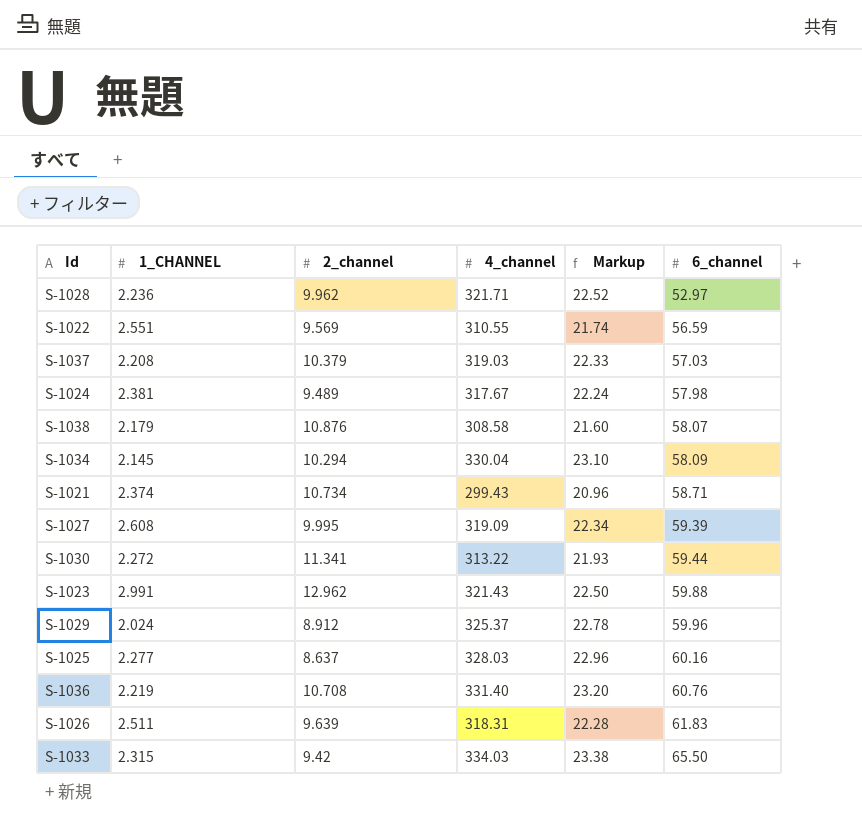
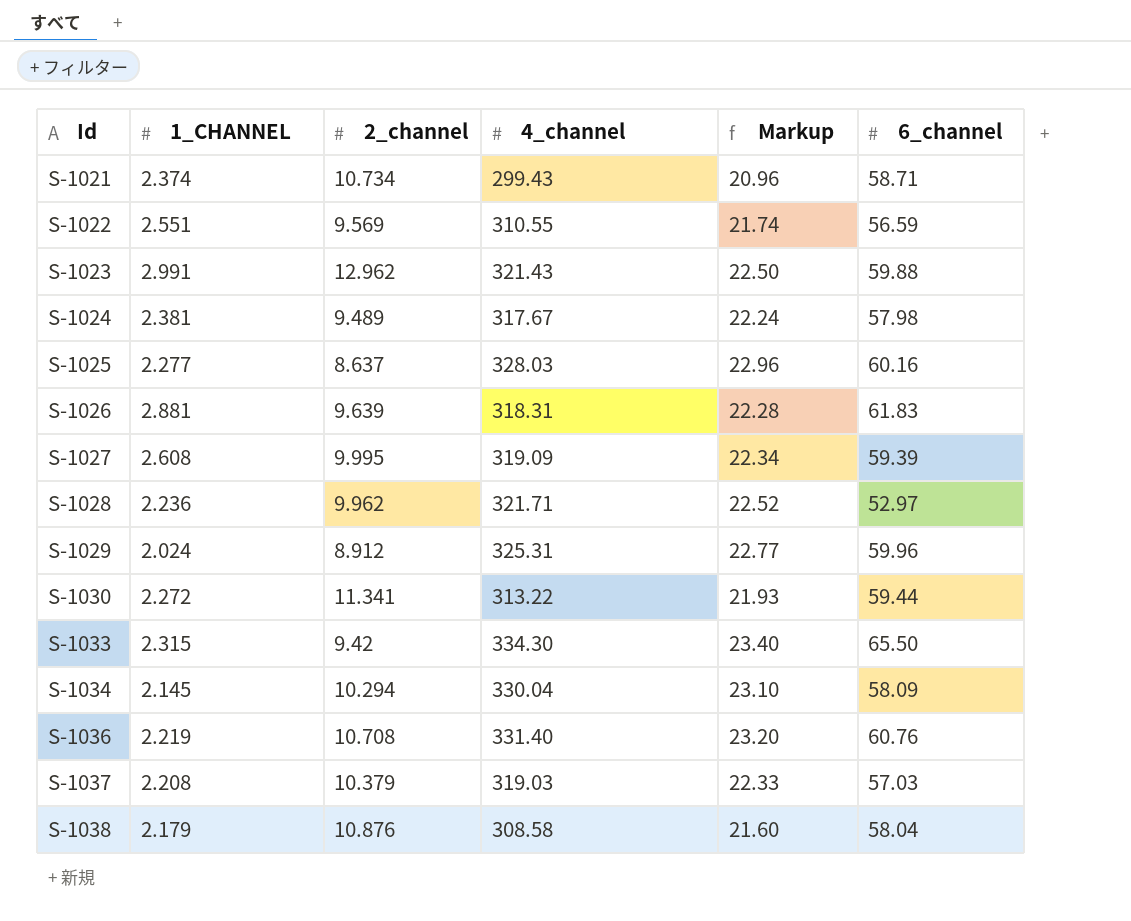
row order: 6_channel ascending -> Id ascending
S-1026 | 1_CHANNEL: 2.511 -> 2.881
S-1029 | 4_channel: 325.37 -> 325.31
S-1029 | Markup: 22.78 -> 22.77
S-1033 | 4_channel: 334.03 -> 334.30
S-1033 | Markup: 23.38 -> 23.40
S-1038 | 6_channel: 58.07 -> 58.04

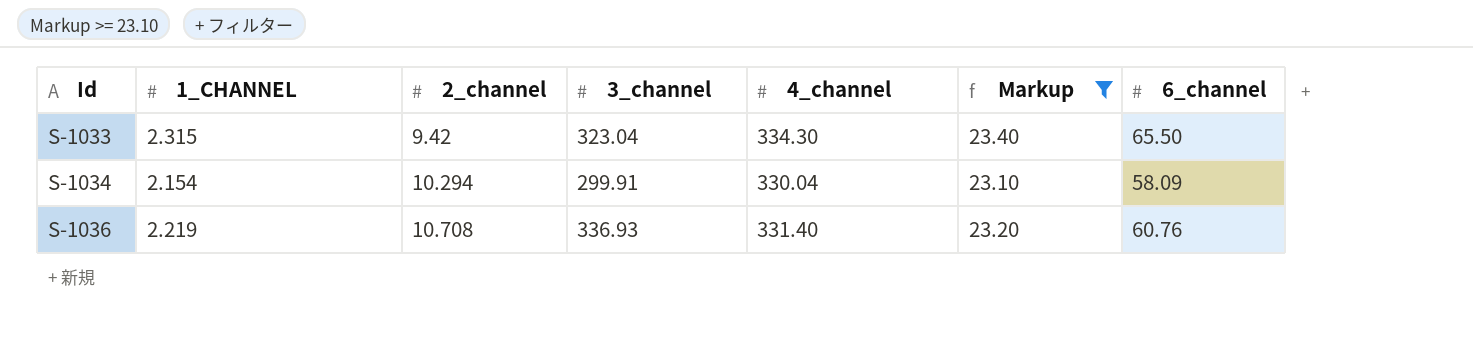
filter: none -> Markup >= 23.10
column 3_channel | position: none -> 4
S-1034 | 1_CHANNEL: 2.145 -> 2.154

